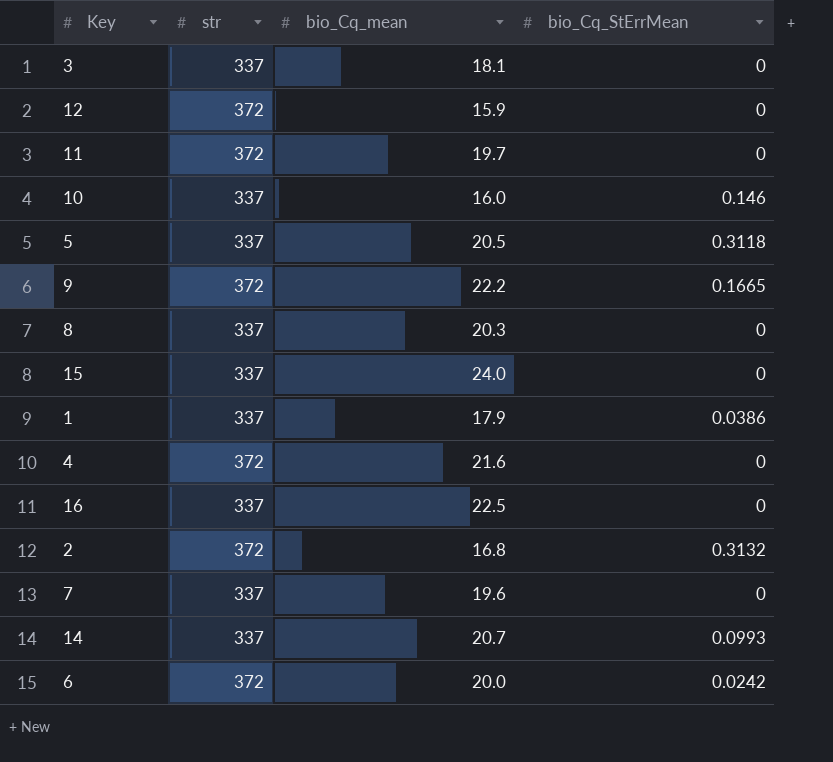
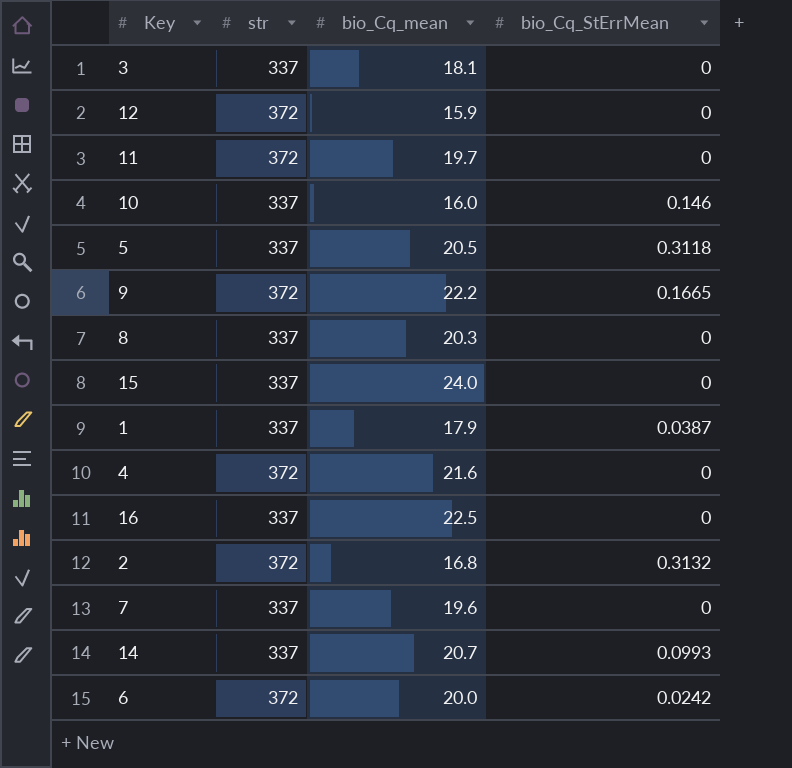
1 | bio_Cq_StErrMean: 0.0386 -> 0.0387

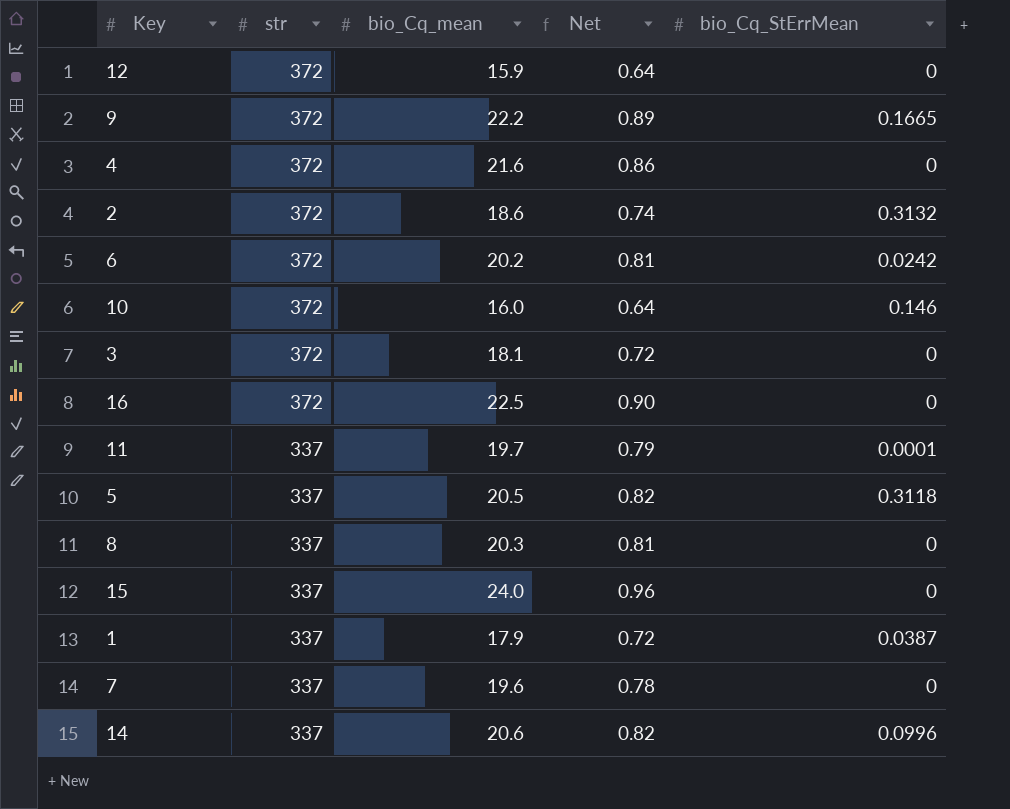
row order: none -> str descending
column Net | formula: none -> [bio_Cq_mean] * 0.04
2 | bio_Cq_mean: 16.8 -> 18.6
6 | bio_Cq_mean: 20.0 -> 20.2
10 | str: 337 -> 372
3 | str: 337 -> 372
16 | str: 337 -> 372
11 | str: 372 -> 337
11 | bio_Cq_StErrMean: 0 -> 0.0001
14 | bio_Cq_mean: 20.7 -> 20.6
14 | bio_Cq_StErrMean: 0.0993 -> 0.0996

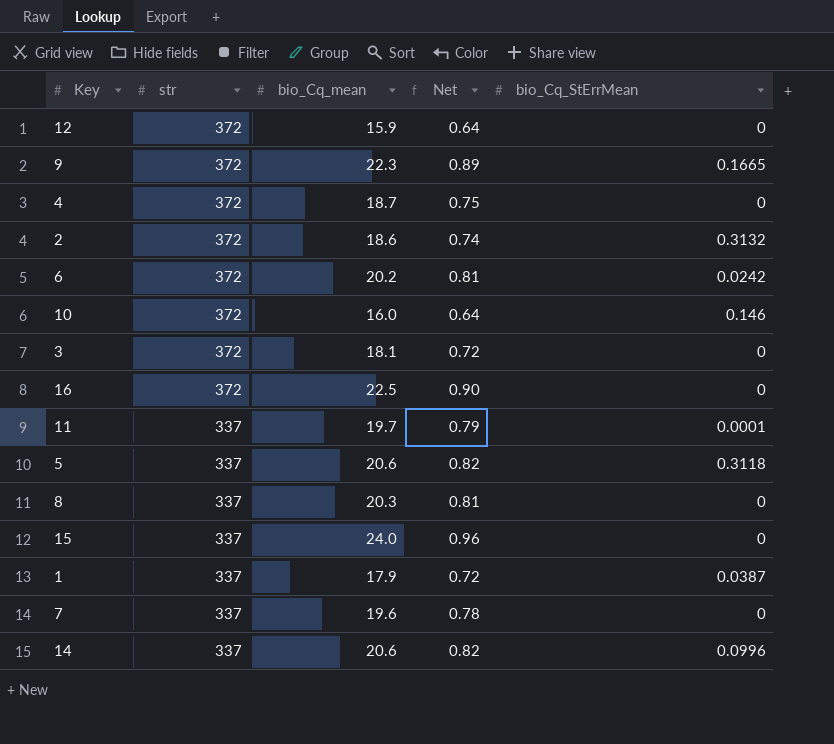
9 | bio_Cq_mean: 22.2 -> 22.3
4 | bio_Cq_mean: 21.6 -> 18.7
4 | Net: 0.86 -> 0.75
5 | bio_Cq_mean: 20.5 -> 20.6

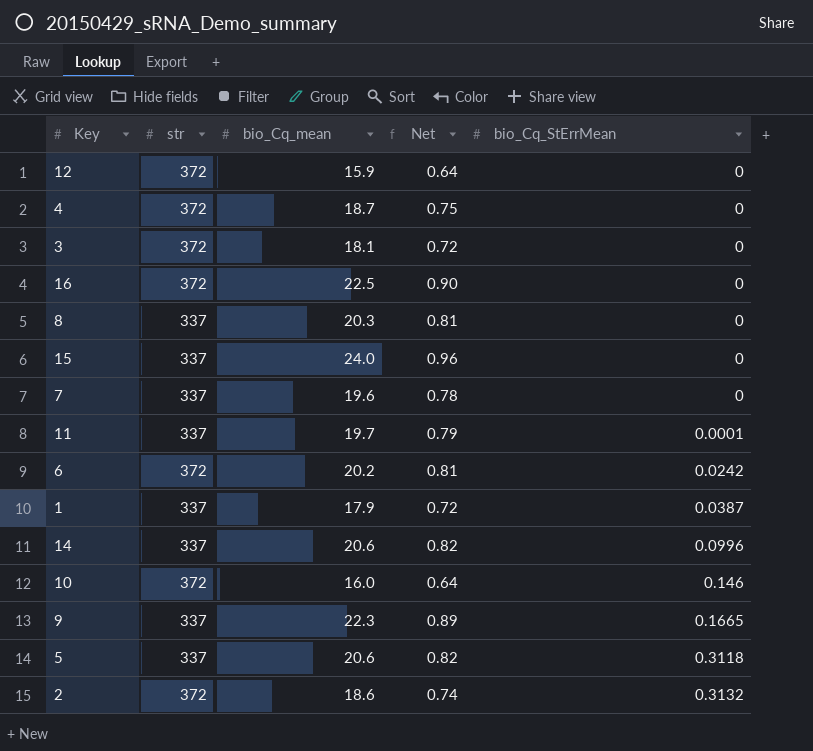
row order: str descending -> bio_Cq_StErrMean ascending
9 | str: 372 -> 337

